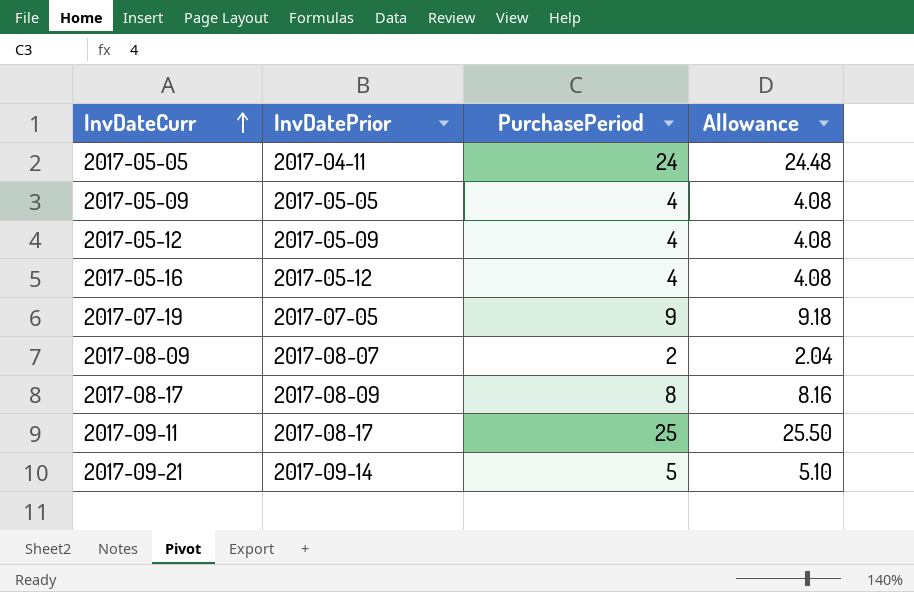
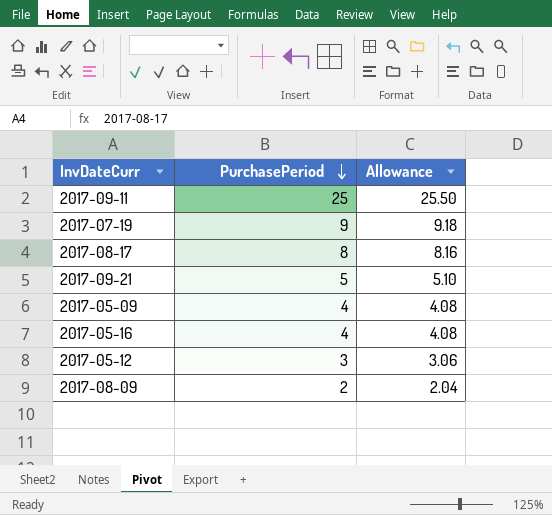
row order: InvDateCurr ascending -> PurchasePeriod descending
column InvDatePrior | position: 2 -> none
row 2017-05-05: 2017-04-11 | 24 | 24.48 -> none
2017-05-12 | PurchasePeriod: 4 -> 3
2017-05-12 | Allowance: 4.08 -> 3.06

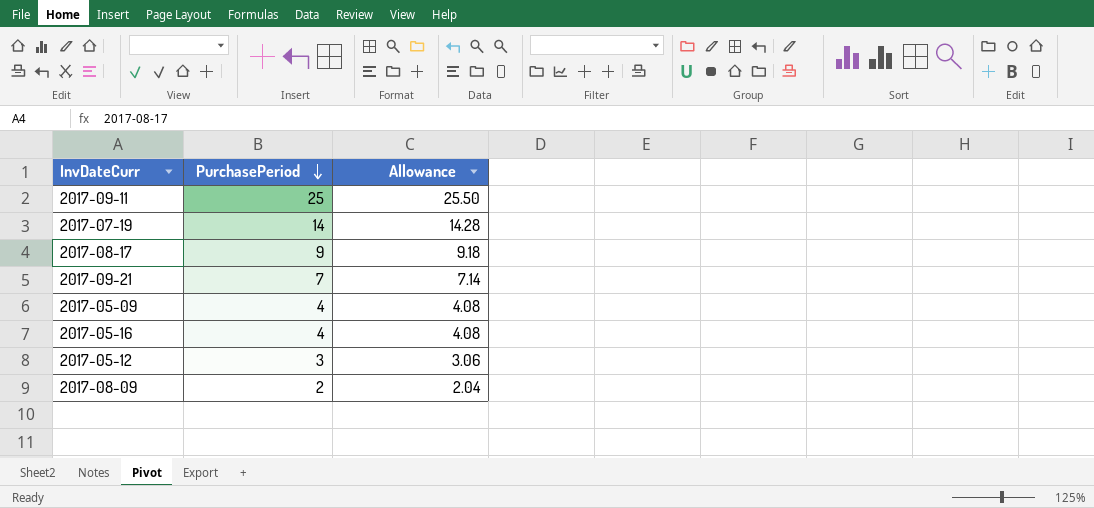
2017-07-19 | PurchasePeriod: 9 -> 14
2017-07-19 | Allowance: 9.18 -> 14.28
2017-08-17 | PurchasePeriod: 8 -> 9
2017-08-17 | Allowance: 8.16 -> 9.18
2017-09-21 | PurchasePeriod: 5 -> 7
2017-09-21 | Allowance: 5.10 -> 7.14

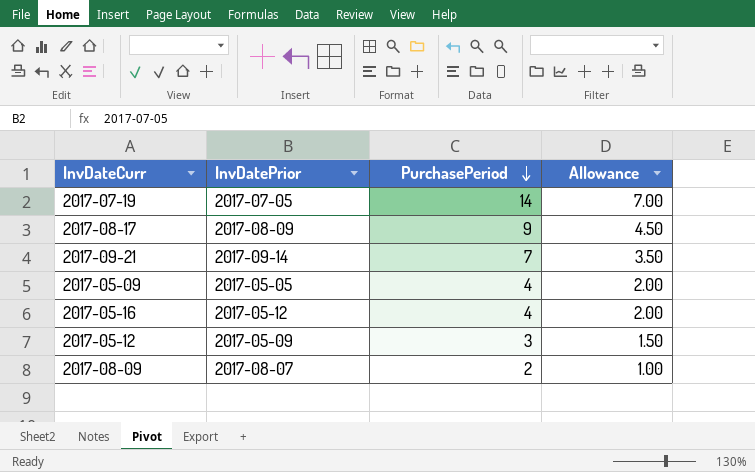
column InvDatePrior | position: none -> 2
column Allowance | formula: [PurchasePeriod] * 1.02 -> [PurchasePeriod] * 0.5
row 2017-09-11: 25 | 25.50 -> none

